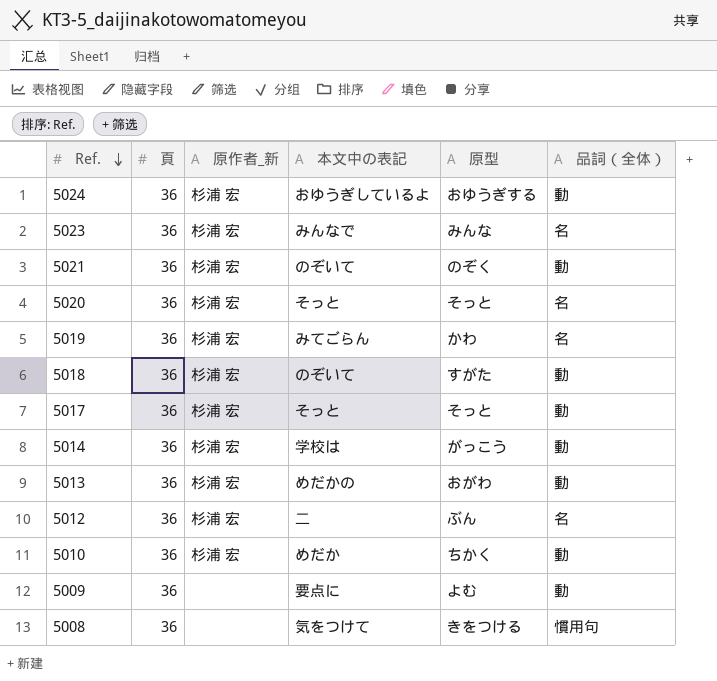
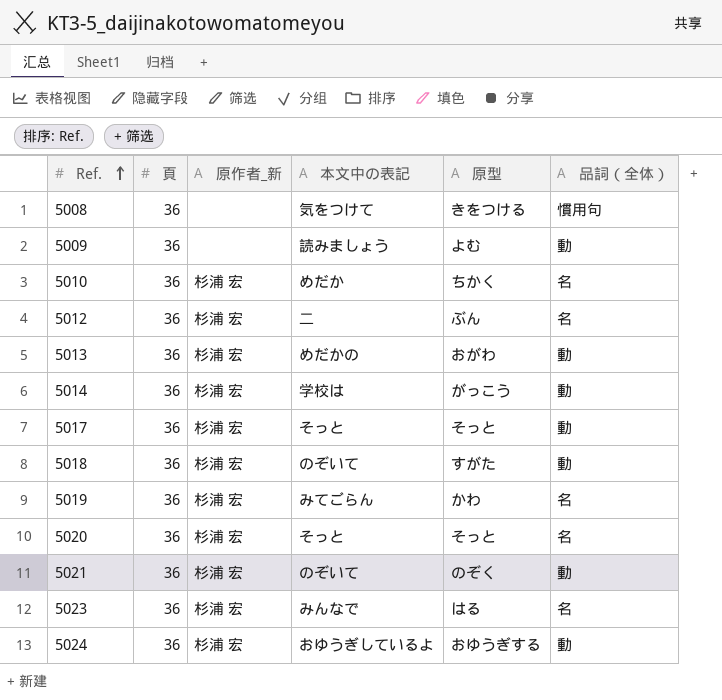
row order: Ref. descending -> Ref. ascending
5009 | 本文中の表記: 要点に -> 読みましょう
5010 | 品詞（全体）: 動 -> 名
5023 | 原型: みんな -> はる

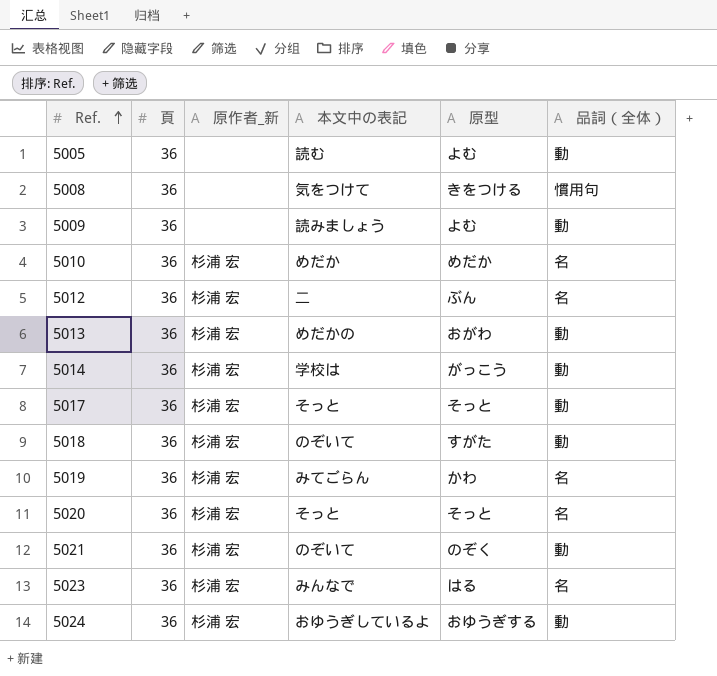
row 5005: none -> 36 | none | 読む | よむ | 動
5010 | 原型: ちかく -> めだか

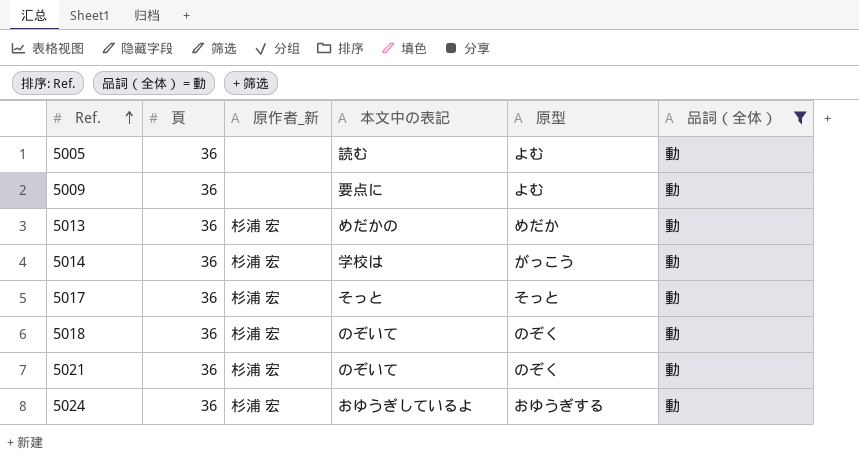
filter: none -> 品詞（全体） = 動
5009 | 本文中の表記: 読みましょう -> 要点に
5013 | 原型: おがわ -> めだか
5018 | 原型: すがた -> のぞく

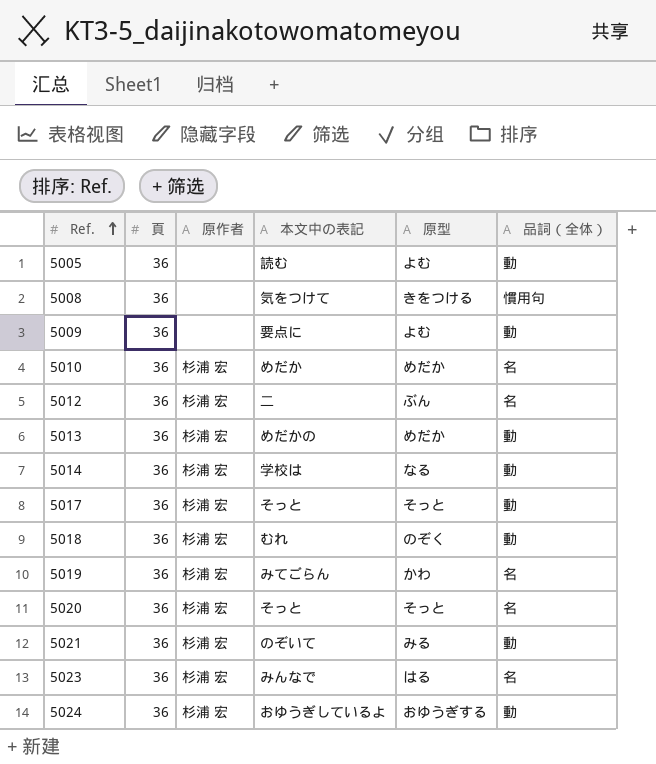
filter: 品詞（全体） = 動 -> none
column name: 原作者_新 -> 原作者
5014 | 原型: がっこう -> なる
5018 | 本文中の表記: のぞいて -> むれ
5021 | 原型: のぞく -> みる

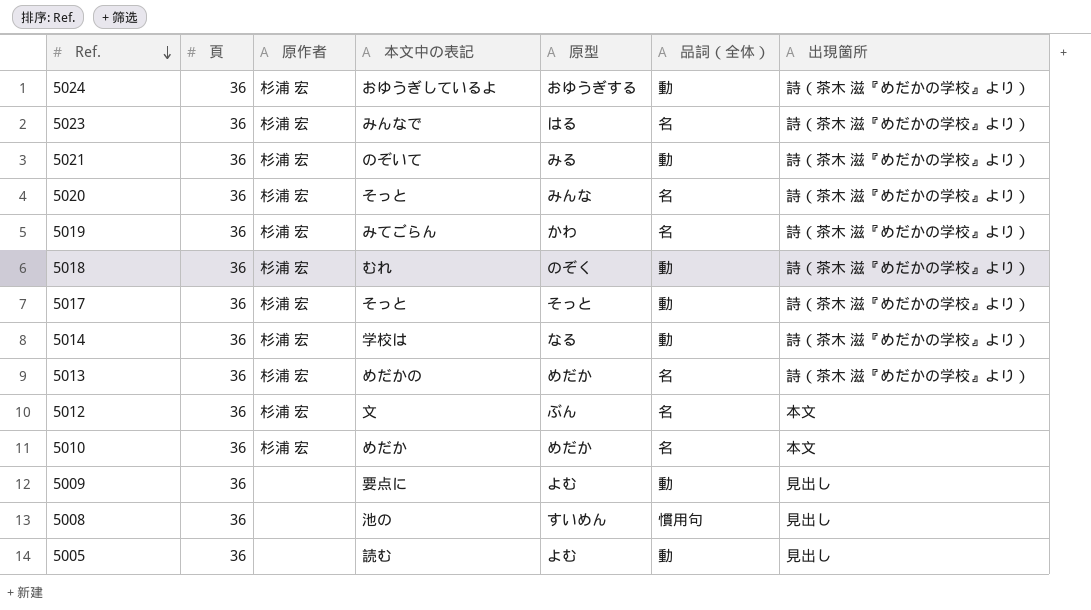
row order: Ref. ascending -> Ref. descending
column 出現箇所 | position: none -> 7
5020 | 原型: そっと -> みんな
5013 | 品詞（全体）: 動 -> 名
5012 | 本文中の表記: 二 -> 文
5008 | 本文中の表記: 気をつけて -> 池の
5008 | 原型: きをつける -> すいめん

